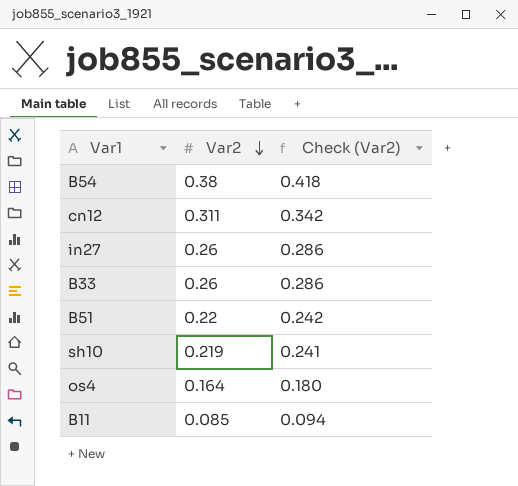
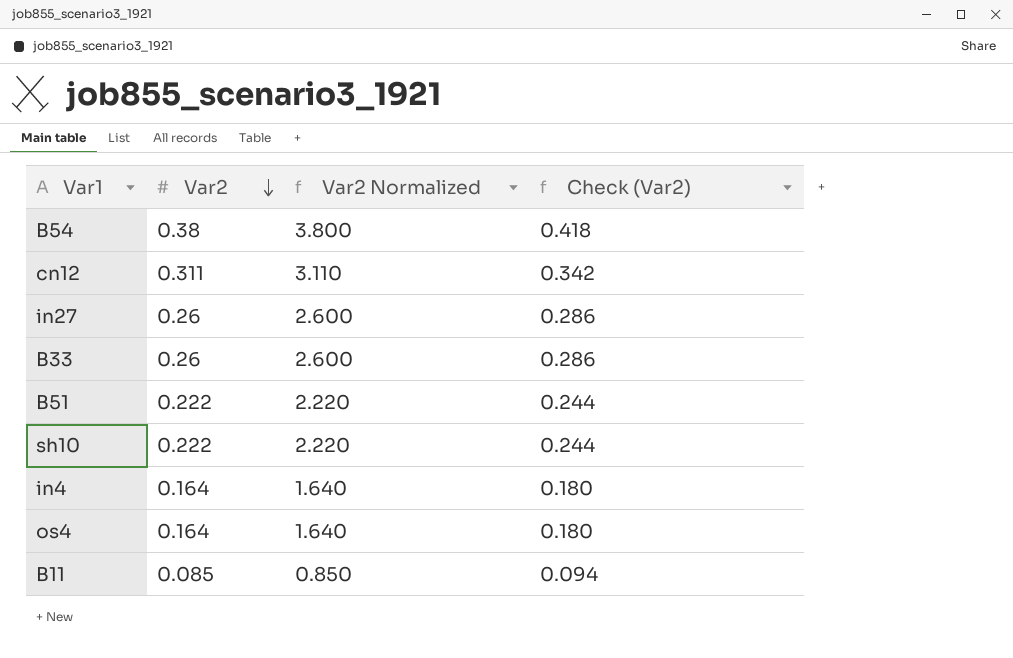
column Var2 Normalized | formula: none -> [Var2] * 10
B51 | Var2: 0.22 -> 0.222
B51 | Check (Var2): 0.242 -> 0.244
sh10 | Var2: 0.219 -> 0.222
sh10 | Check (Var2): 0.241 -> 0.244
row in4: none -> 0.164 | 1.640 | 0.180

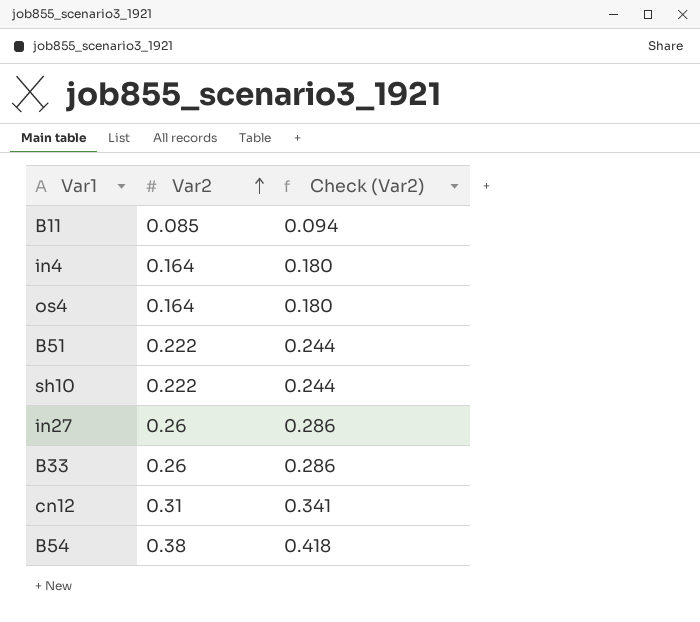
row order: Var2 descending -> Var2 ascending
column Var2 Normalized | formula: [Var2] * 10 -> none
cn12 | Var2: 0.311 -> 0.31
cn12 | Check (Var2): 0.342 -> 0.341

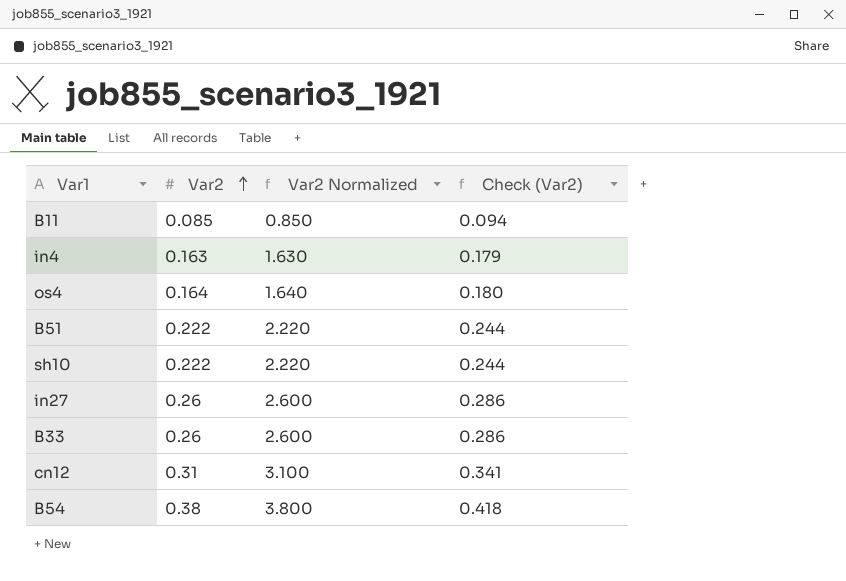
column Var2 Normalized | formula: none -> [Var2] * 10
in4 | Var2: 0.164 -> 0.163
in4 | Check (Var2): 0.180 -> 0.179

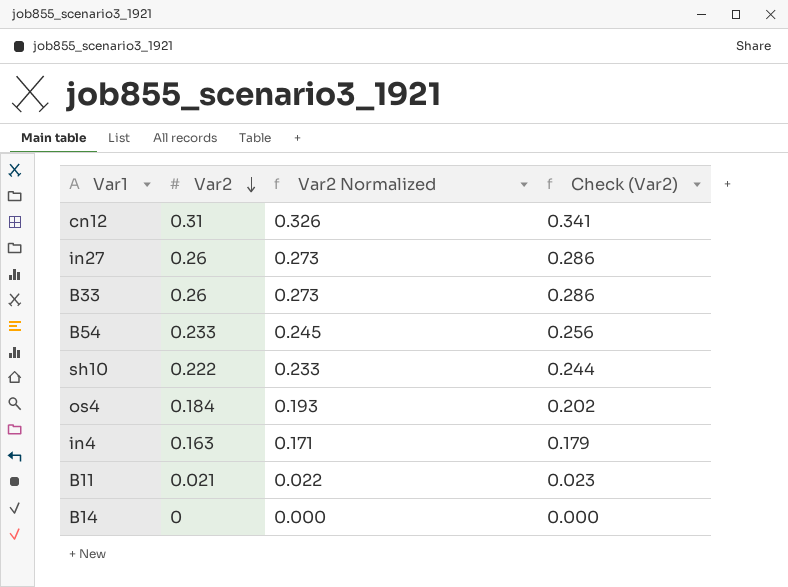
row order: Var2 ascending -> Var2 descending
column Var2 Normalized | formula: [Var2] * 10 -> [Var2] * 1.05
row B51: 0.222 | 2.220 | 0.244 -> none
B54 | Var2: 0.38 -> 0.233
B54 | Check (Var2): 0.418 -> 0.256
os4 | Var2: 0.164 -> 0.184
os4 | Check (Var2): 0.180 -> 0.202
B11 | Var2: 0.085 -> 0.021
B11 | Check (Var2): 0.094 -> 0.023
row B14: none -> 0 | 0.000 | 0.000

